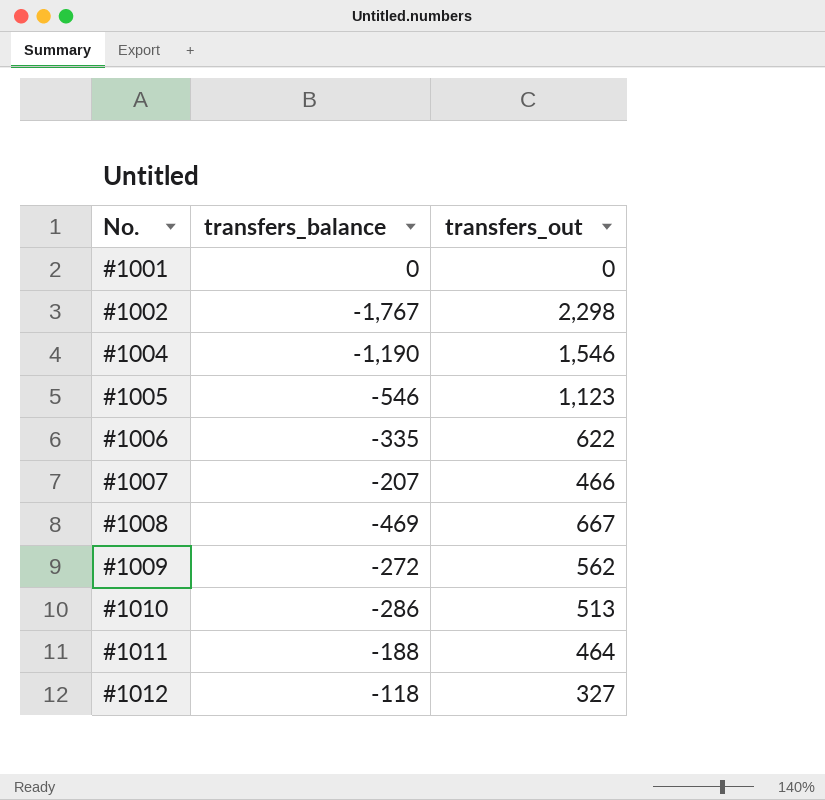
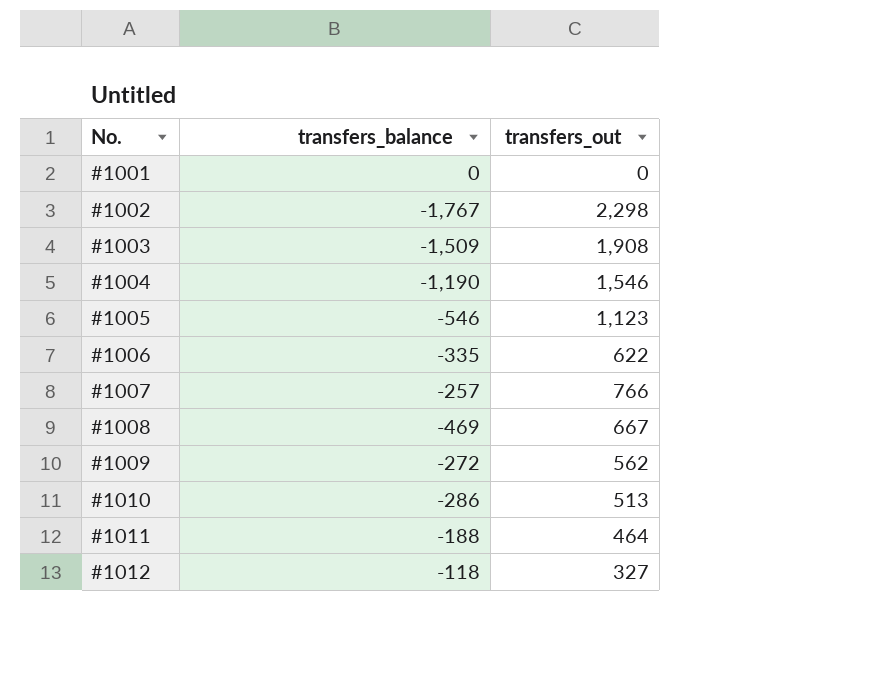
row #1003: none -> -1,509 | 1,908
#1007 | transfers_balance: -207 -> -257
#1007 | transfers_out: 466 -> 766

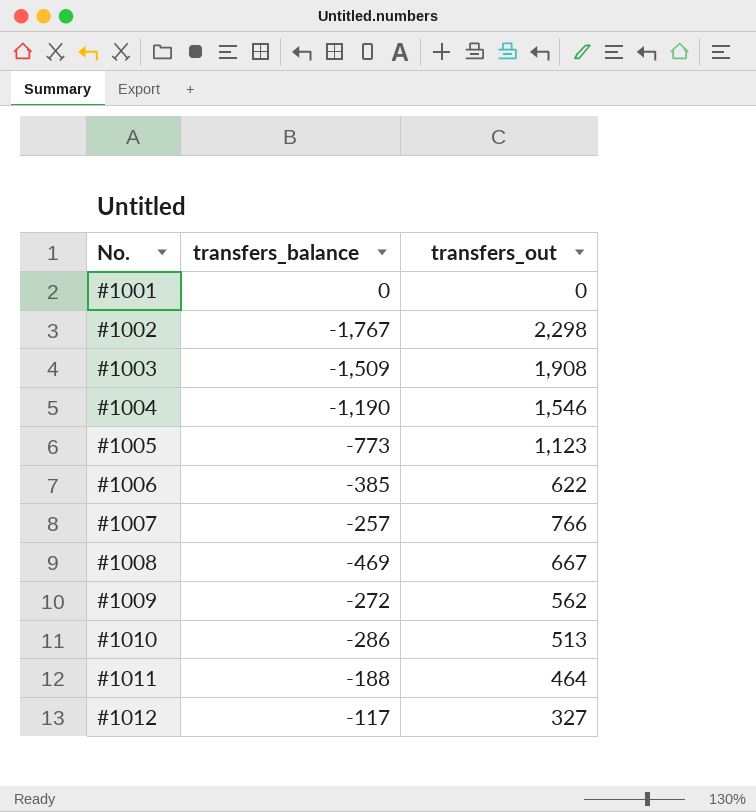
#1005 | transfers_balance: -546 -> -773
#1006 | transfers_balance: -335 -> -385
#1012 | transfers_balance: -118 -> -117

